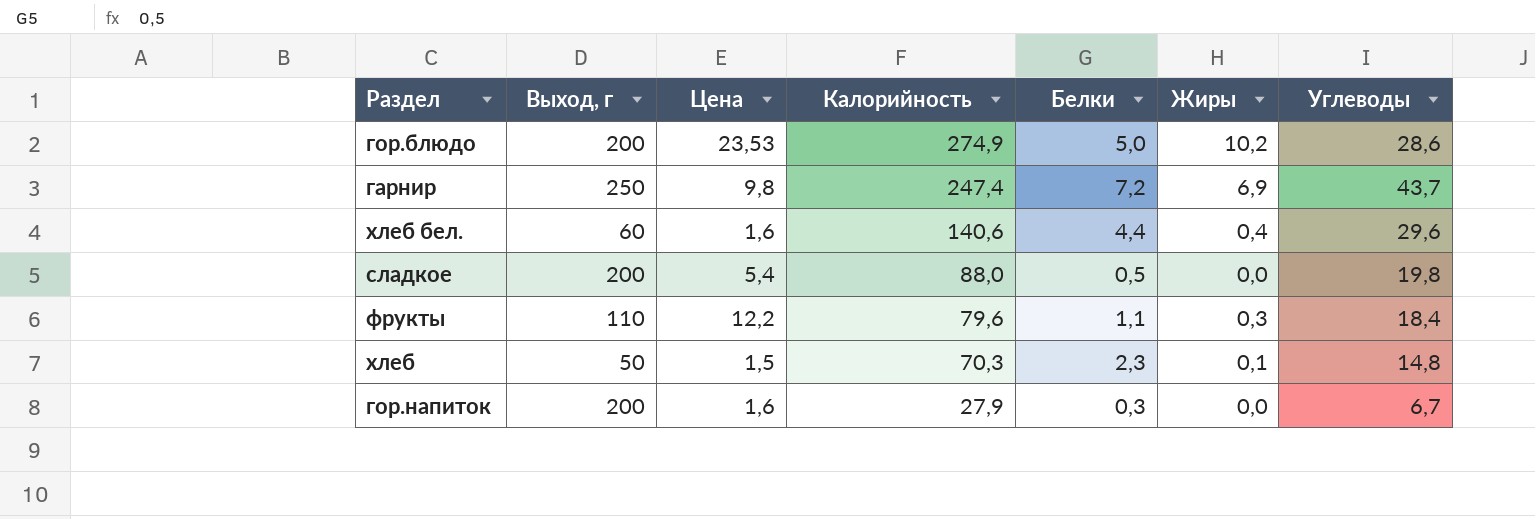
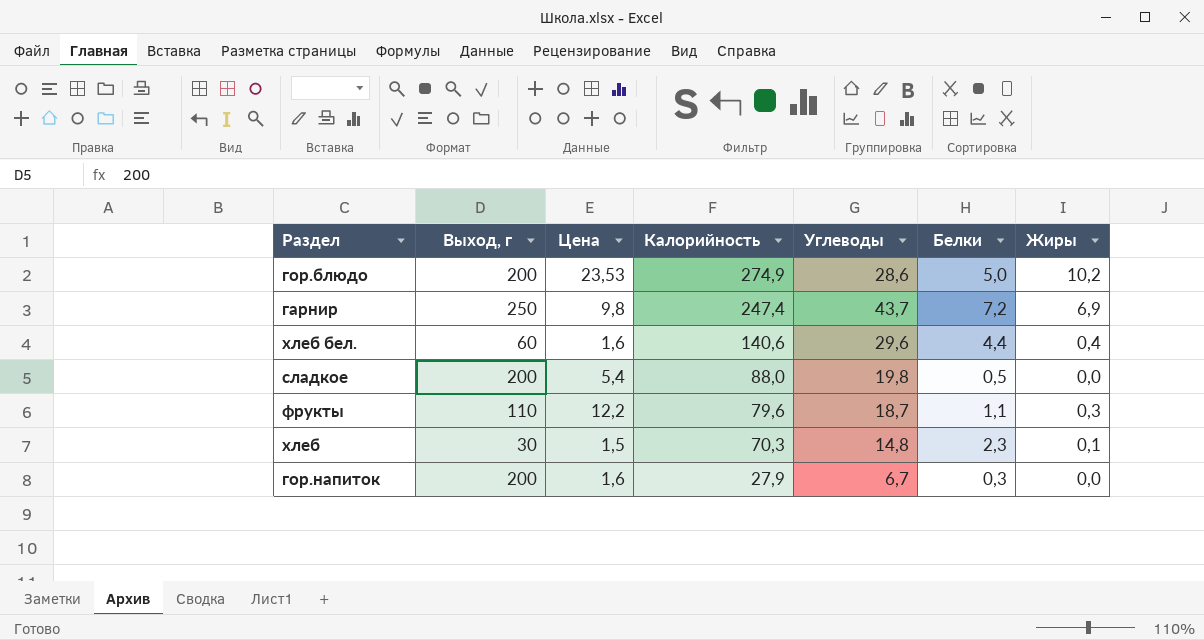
column Углеводы | position: 7 -> 5
фрукты | Углеводы: 18,4 -> 18,7
хлеб | Выход, г: 50 -> 30

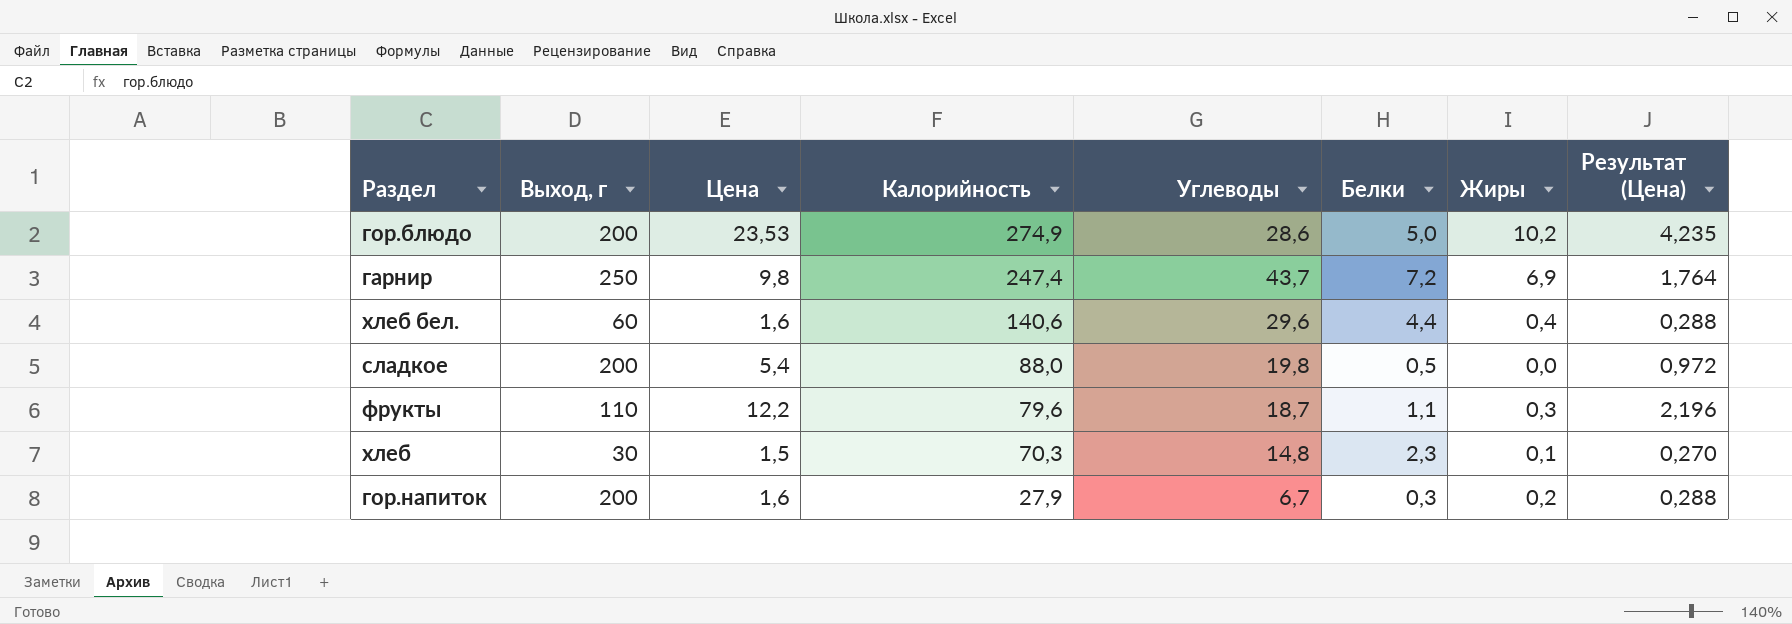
column Результат (Цена) | formula: none -> [Цена] * 0,18
гор.напиток | Жиры: 0,0 -> 0,2

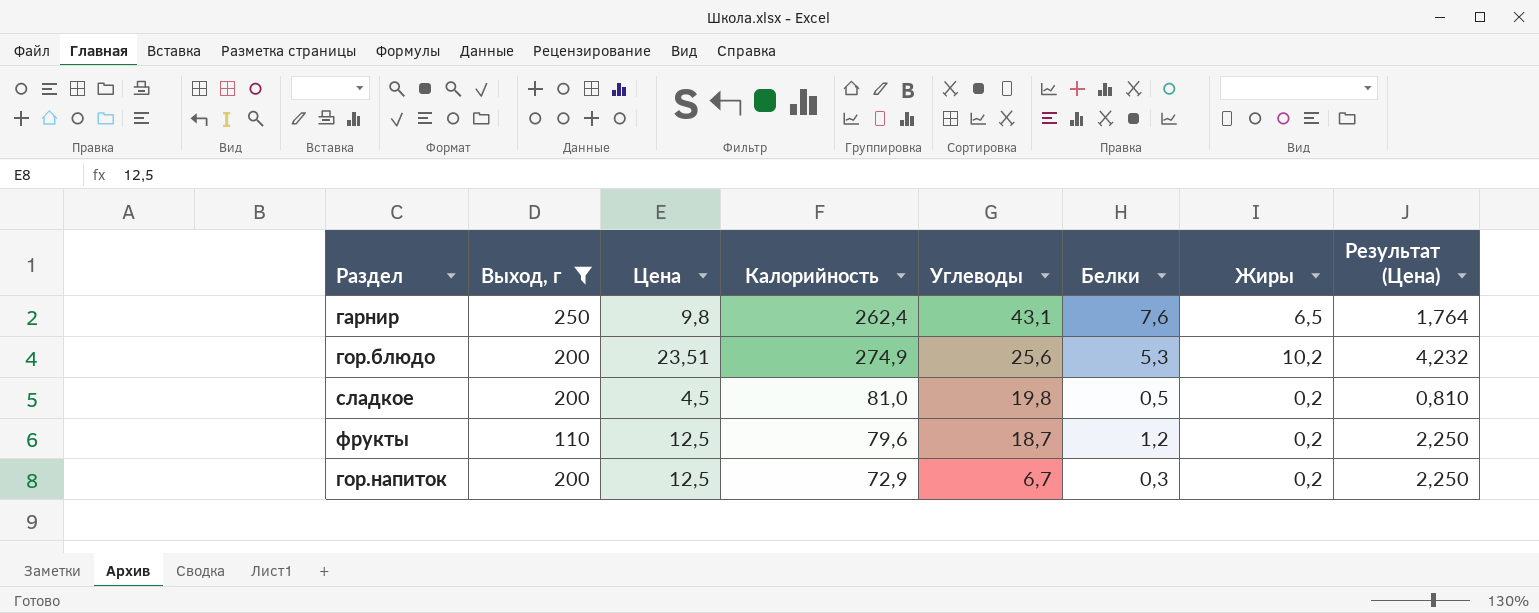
filter: none -> Выход, г >= 110
row order: Калорийность descending -> Углеводы descending
гарнир | Калорийность: 247,4 -> 262,4
гарнир | Углеводы: 43,7 -> 43,1
гарнир | Белки: 7,2 -> 7,6
гарнир | Жиры: 6,9 -> 6,5
гор.блюдо | Цена: 23,53 -> 23,51
гор.блюдо | Углеводы: 28,6 -> 25,6
гор.блюдо | Белки: 5,0 -> 5,3
гор.блюдо | Результат (Цена): 4,235 -> 4,232
сладкое | Цена: 5,4 -> 4,5
сладкое | Калорийность: 88,0 -> 81,0
сладкое | Жиры: 0,0 -> 0,2
сладкое | Результат (Цена): 0,972 -> 0,810
фрукты | Цена: 12,2 -> 12,5
фрукты | Белки: 1,1 -> 1,2
фрукты | Жиры: 0,3 -> 0,2
фрукты | Результат (Цена): 2,196 -> 2,250
гор.напиток | Цена: 1,6 -> 12,5
гор.напиток | Калорийность: 27,9 -> 72,9
гор.напиток | Результат (Цена): 0,288 -> 2,250

